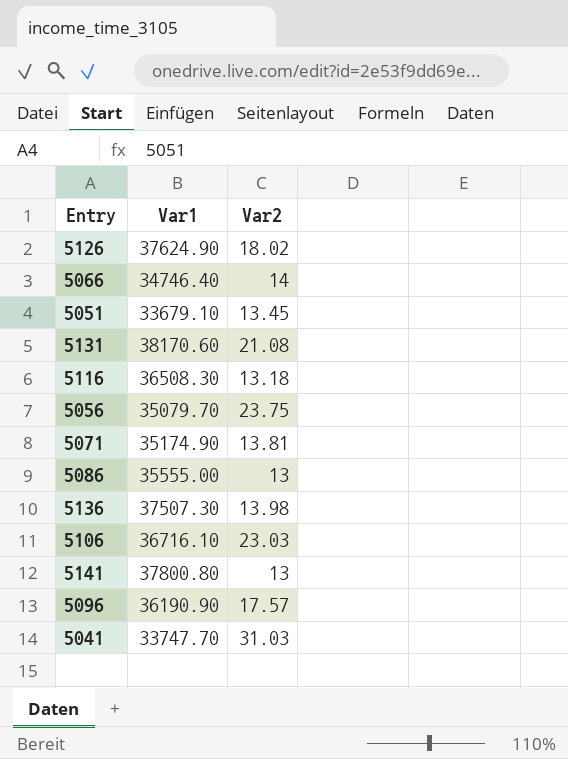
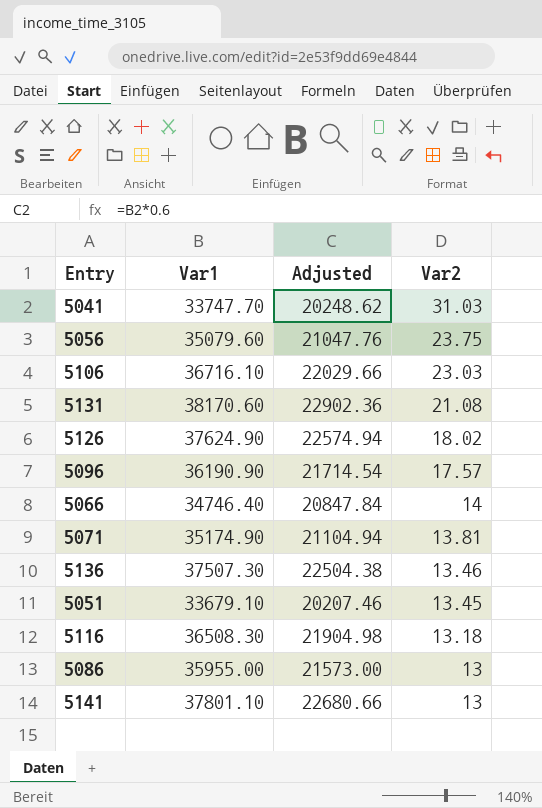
row order: none -> Var2 descending
column Adjusted | formula: none -> [Var1] * 0.6
5056 | Var1: 35079.70 -> 35079.60
5136 | Var2: 13.98 -> 13.46
5086 | Var1: 35555.00 -> 35955.00
5141 | Var1: 37800.80 -> 37801.10

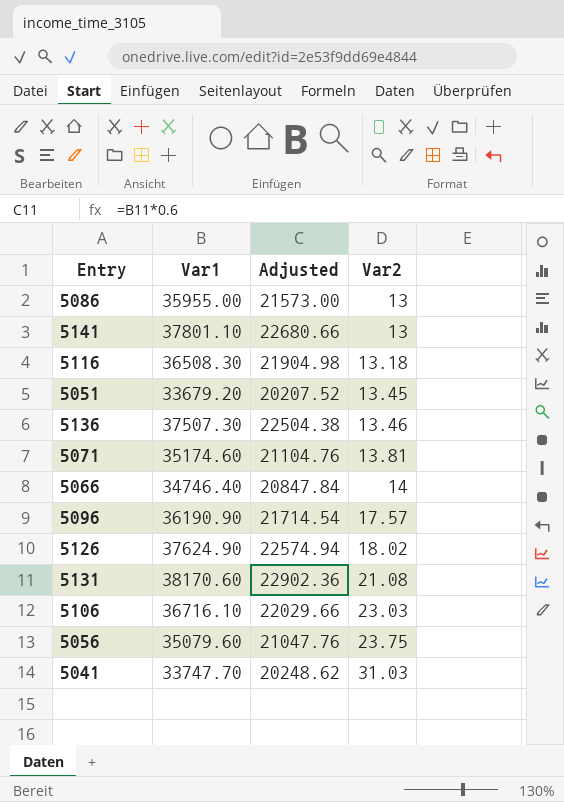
row order: Var2 descending -> Var2 ascending
5051 | Var1: 33679.10 -> 33679.20
5051 | Adjusted: 20207.46 -> 20207.52
5071 | Var1: 35174.90 -> 35174.60
5071 | Adjusted: 21104.94 -> 21104.76

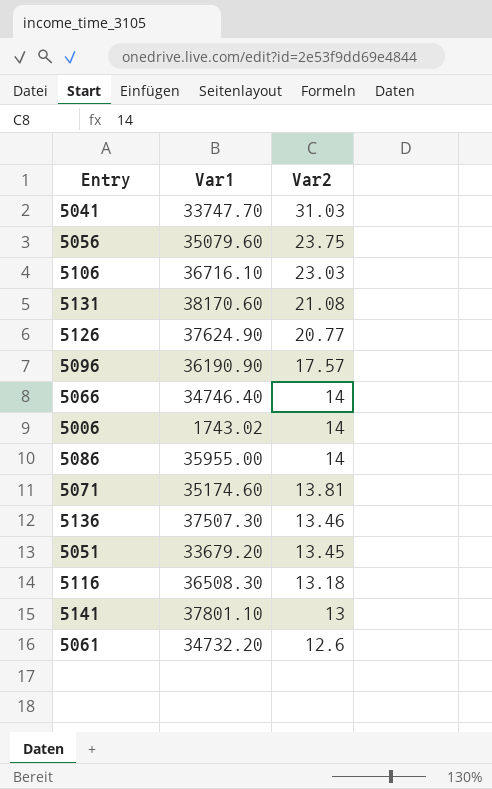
row order: Var2 ascending -> Var2 descending
column Adjusted | formula: [Var1] * 0.6 -> none
5126 | Var2: 18.02 -> 20.77
row 5006: none -> 1743.02 | 14
5086 | Var2: 13 -> 14
row 5061: none -> 34732.20 | 12.6

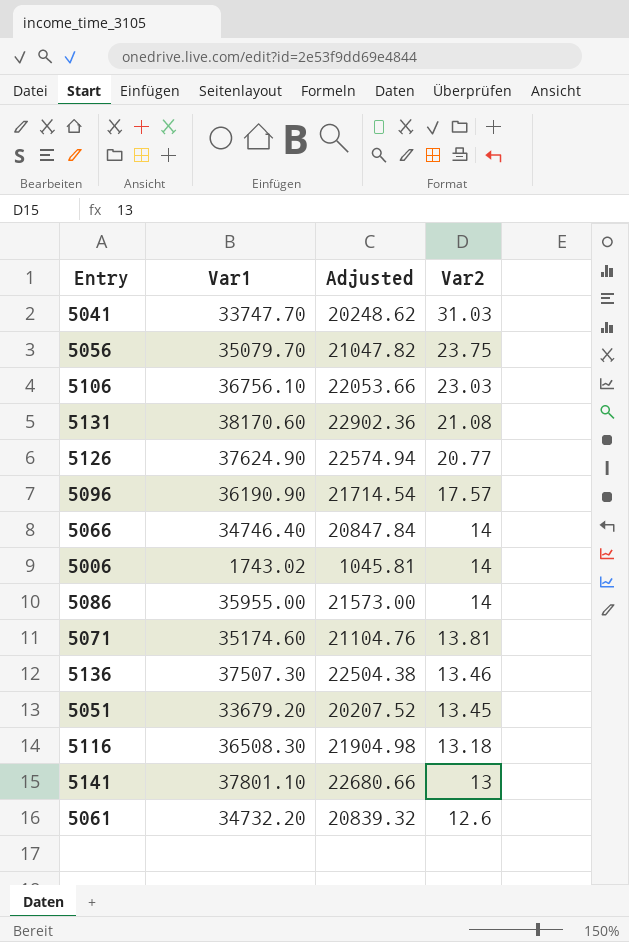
column Adjusted | formula: none -> [Var1] * 0.6
5056 | Var1: 35079.60 -> 35079.70
5106 | Var1: 36716.10 -> 36756.10

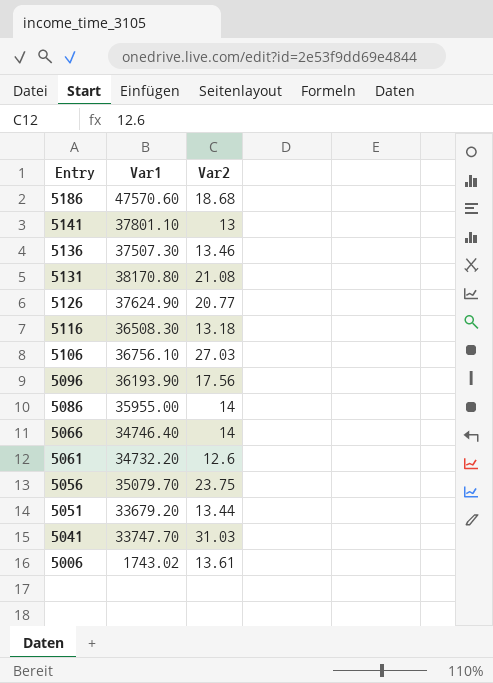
row order: Var2 descending -> Entry descending
column Adjusted | formula: [Var1] * 0.6 -> none
row 5071: 35174.60 | 21104.76 | 13.81 -> none
row 5186: none -> 47570.60 | 18.68
5131 | Var1: 38170.60 -> 38170.80
5106 | Var2: 23.03 -> 27.03
5096 | Var1: 36190.90 -> 36193.90
5096 | Var2: 17.57 -> 17.56
5051 | Var2: 13.45 -> 13.44
5006 | Var2: 14 -> 13.61

